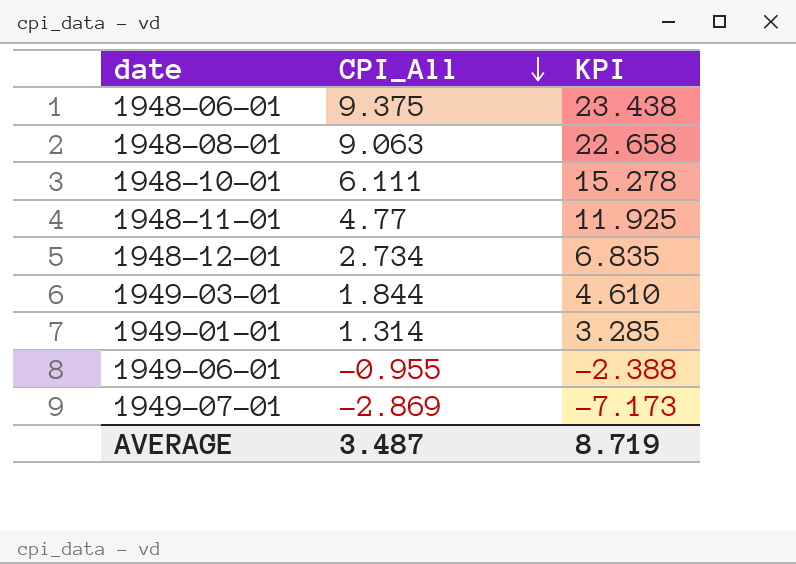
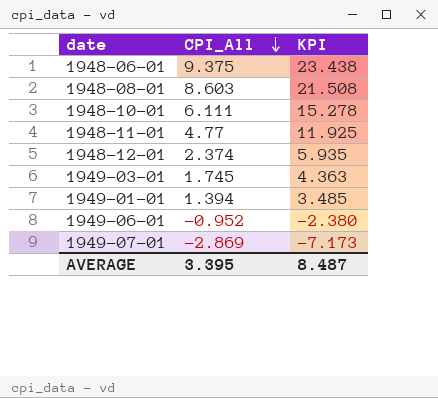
1948-08-01 | CPI_All: 9.063 -> 8.603
1948-08-01 | KPI: 22.658 -> 21.508
1948-12-01 | CPI_All: 2.734 -> 2.374
1948-12-01 | KPI: 6.835 -> 5.935
1949-03-01 | CPI_All: 1.844 -> 1.745
1949-03-01 | KPI: 4.610 -> 4.363
1949-01-01 | CPI_All: 1.314 -> 1.394
1949-01-01 | KPI: 3.285 -> 3.485
1949-06-01 | CPI_All: -0.955 -> -0.952
1949-06-01 | KPI: -2.388 -> -2.380
AVERAGE | CPI_All: 3.487 -> 3.395
AVERAGE | KPI: 8.719 -> 8.487

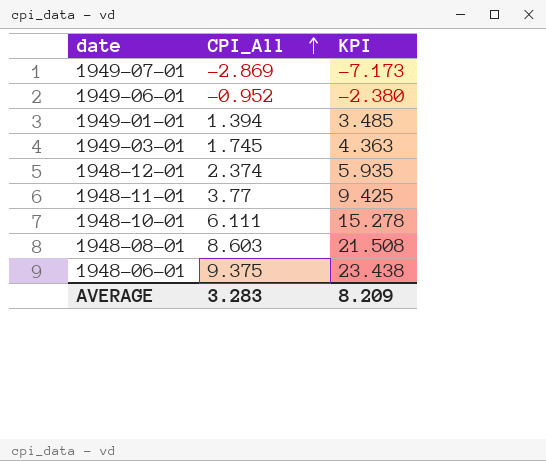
row order: CPI_All descending -> CPI_All ascending
1948-11-01 | CPI_All: 4.77 -> 3.77
1948-11-01 | KPI: 11.925 -> 9.425
AVERAGE | CPI_All: 3.395 -> 3.283
AVERAGE | KPI: 8.487 -> 8.209

